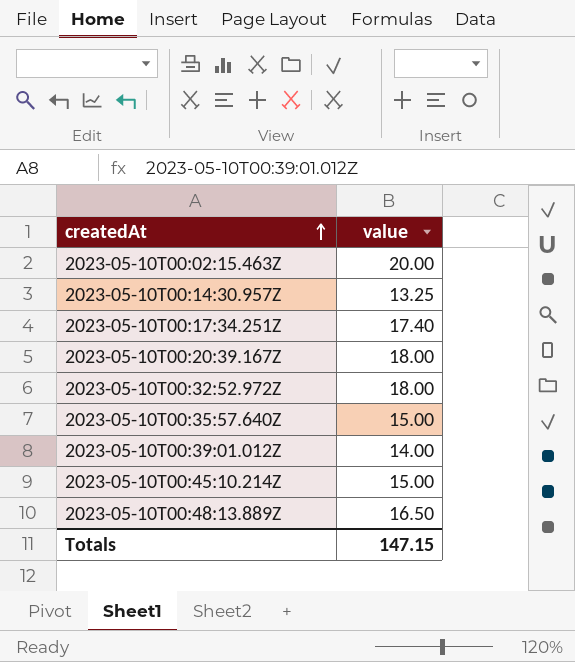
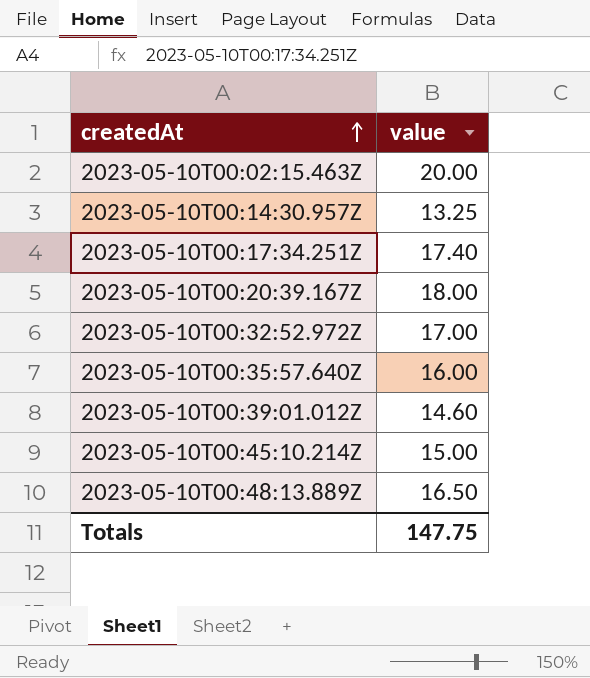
2023-05-10T00:32:52.972Z | value: 18.00 -> 17.00
2023-05-10T00:35:57.640Z | value: 15.00 -> 16.00
2023-05-10T00:39:01.012Z | value: 14.00 -> 14.60
Totals | value: 147.15 -> 147.75

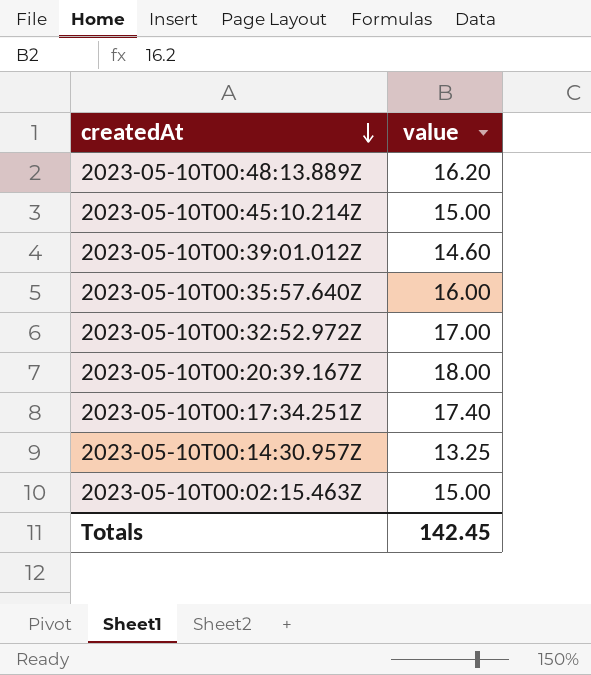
row order: createdAt ascending -> createdAt descending
2023-05-10T00:48:13.889Z | value: 16.50 -> 16.20
2023-05-10T00:02:15.463Z | value: 20.00 -> 15.00
Totals | value: 147.75 -> 142.45

